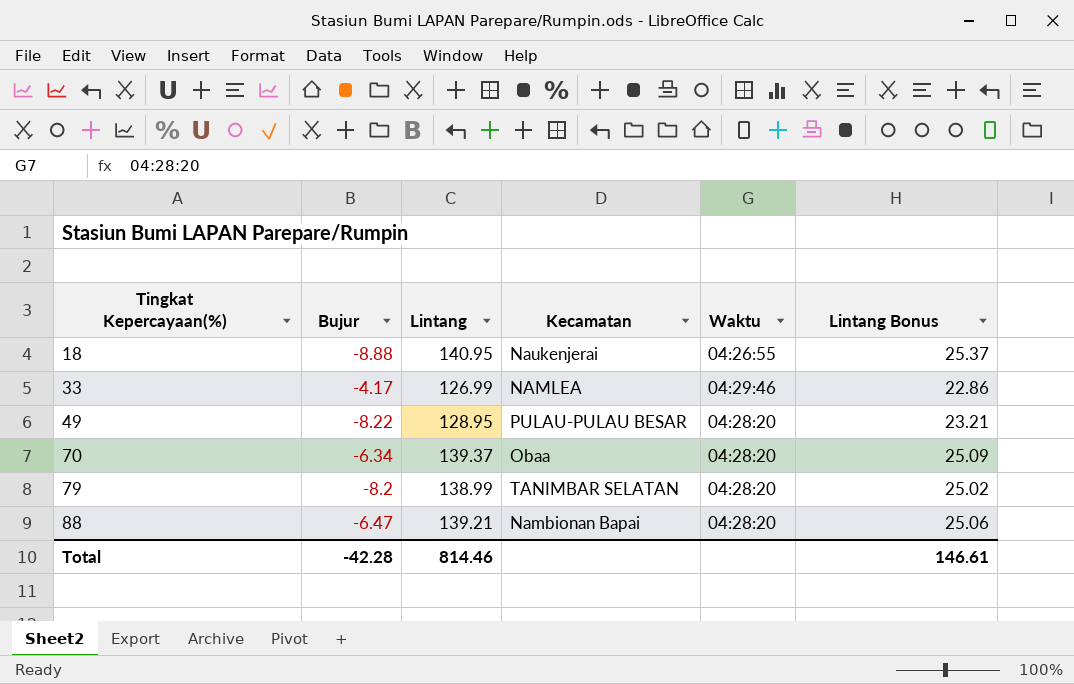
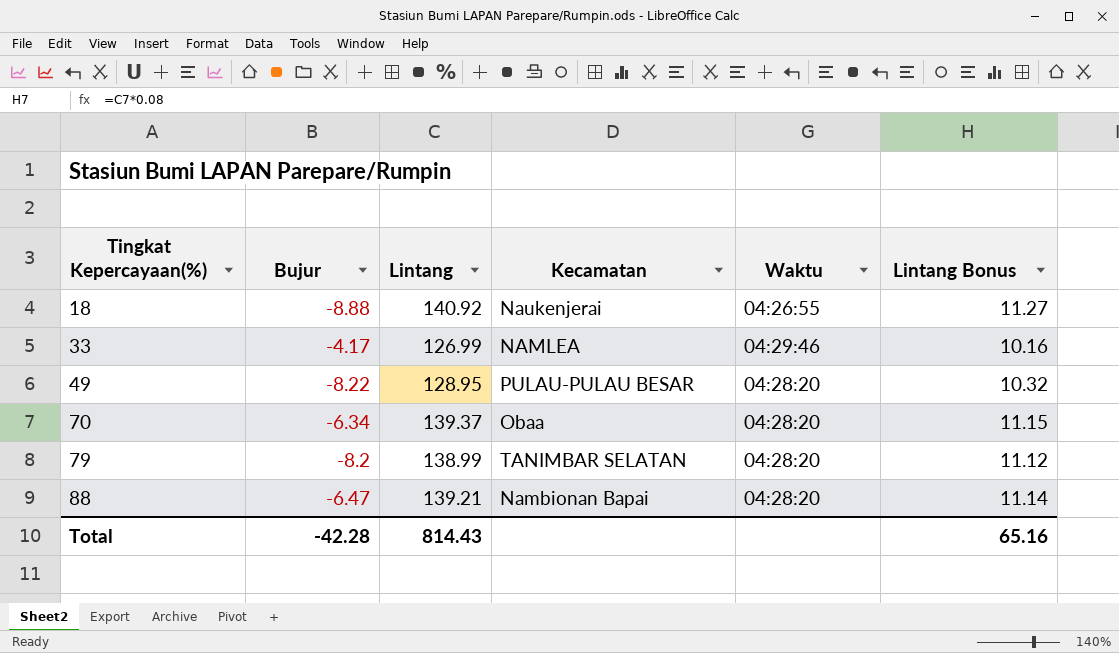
column Lintang Bonus | formula: [Lintang] * 0.18 -> [Lintang] * 0.08
18 | Lintang: 140.95 -> 140.92
Total | Lintang: 814.46 -> 814.43
Total | Lintang Bonus: 146.61 -> 65.16

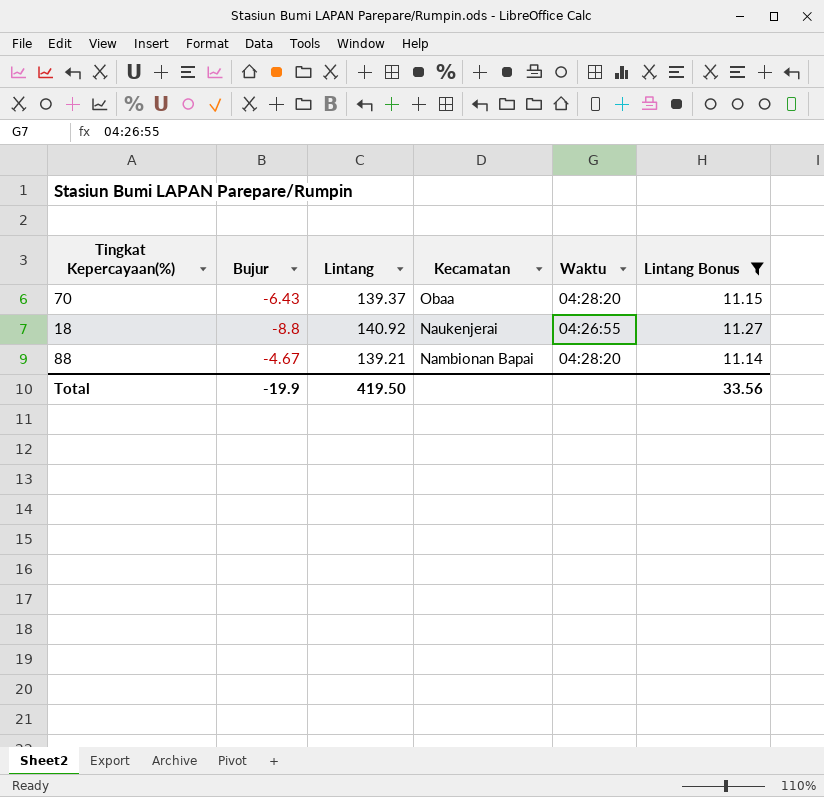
filter: none -> Lintang Bonus >= 11.14
row order: Tingkat Kepercayaan(%) ascending -> Kecamatan descending
70 | Bujur: -6.34 -> -6.43
18 | Bujur: -8.88 -> -8.8
88 | Bujur: -6.47 -> -4.67
Total | Bujur: -42.28 -> -19.9
Total | Lintang: 814.43 -> 419.50
Total | Lintang Bonus: 65.16 -> 33.56

